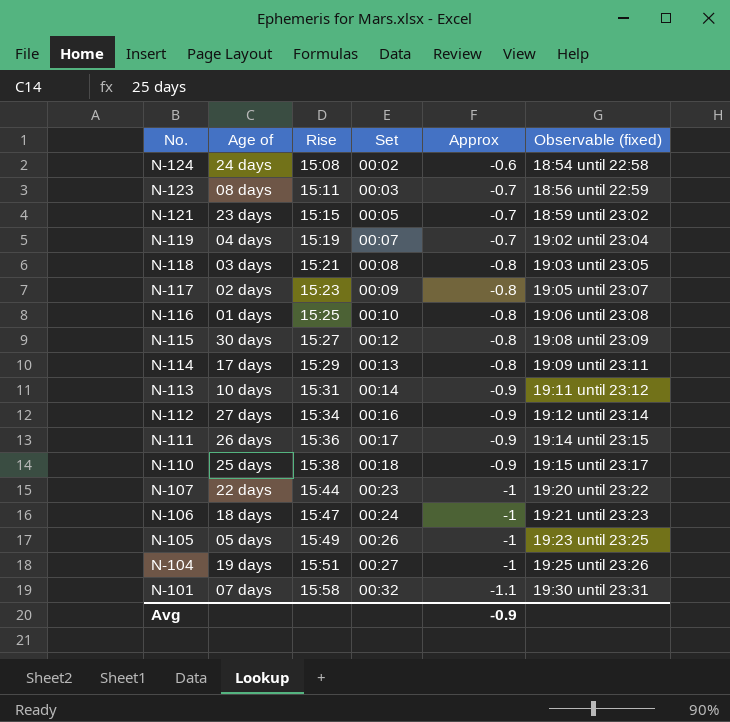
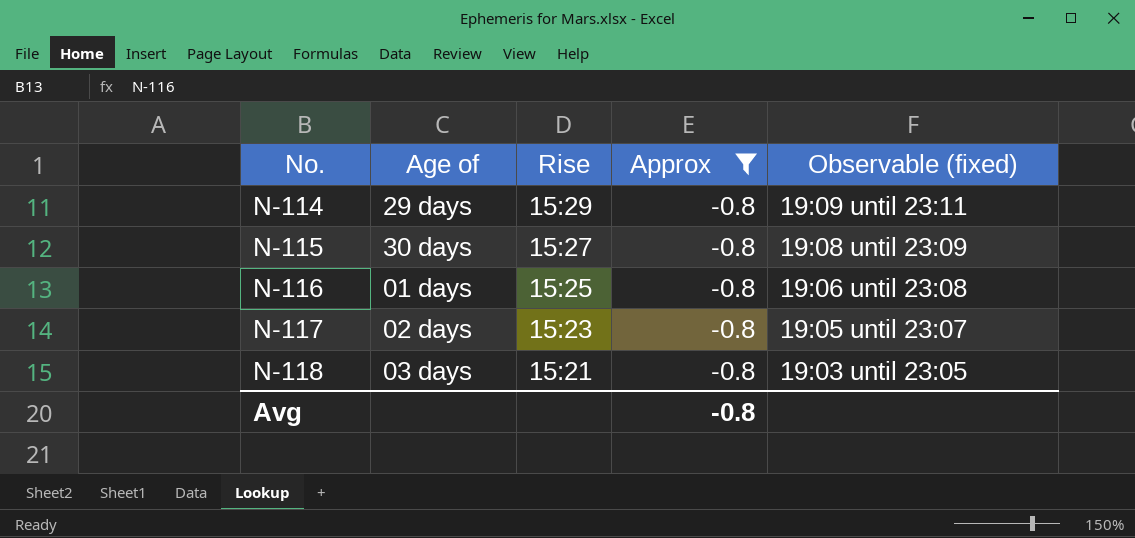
filter: none -> Approx = -0.8
row order: No. descending -> No. ascending
column Set | position: 4 -> none
N-114 | Age of: 17 days -> 29 days
Avg | Approx: -0.9 -> -0.8

